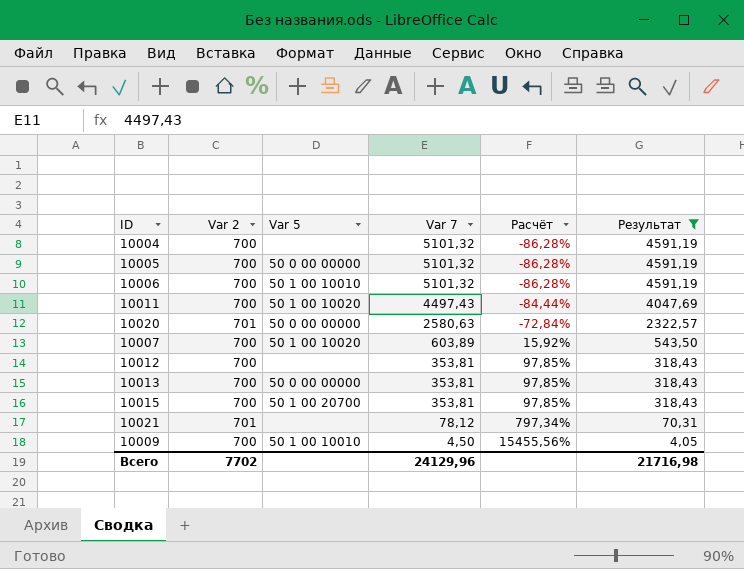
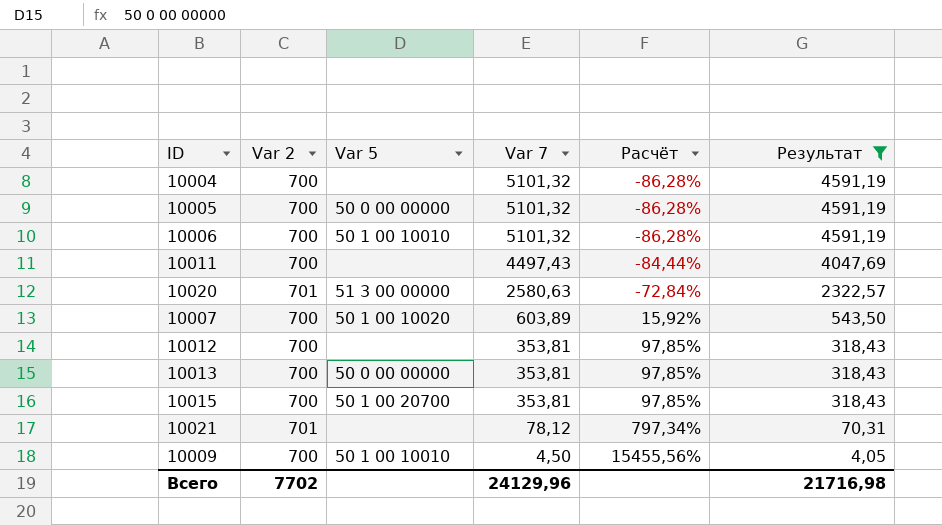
10011 | Var 5: 50 1 00 10020 -> none
10020 | Var 5: 50 0 00 00000 -> 51 3 00 00000

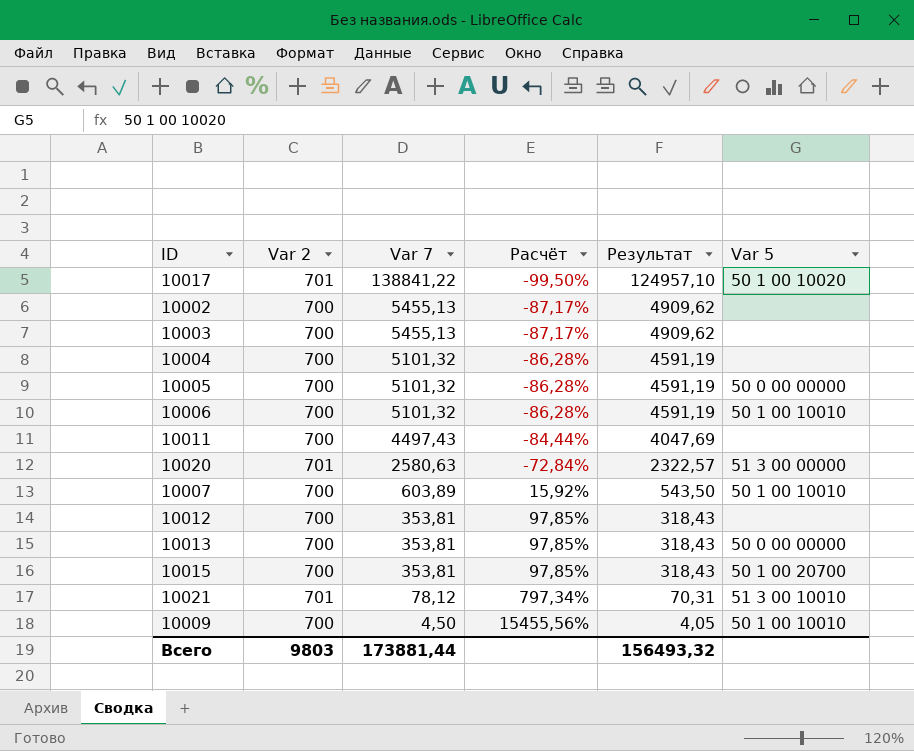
filter: Результат <= 4591,19 -> none
column Var 5 | position: 3 -> 6
10007 | Var 5: 50 1 00 10020 -> 50 1 00 10010
10021 | Var 5: none -> 51 3 00 10010
Всего | Var 2: 7702 -> 9803
Всего | Var 7: 24129,96 -> 173881,44
Всего | Результат: 21716,98 -> 156493,32

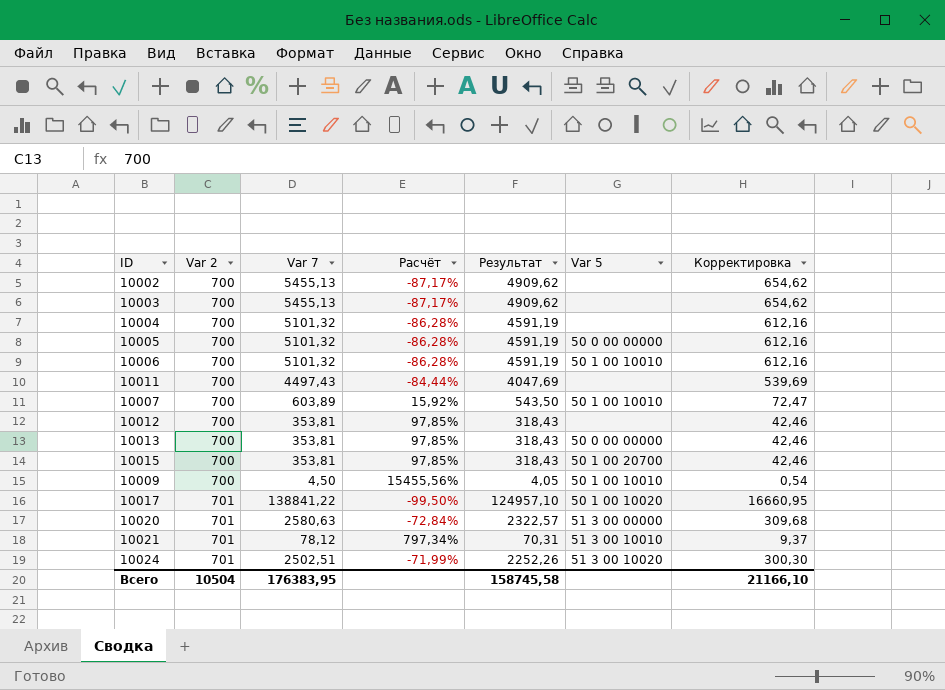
row order: Var 7 descending -> Var 2 ascending
column Корректировка | formula: none -> [Var 7] * 0,12
row 10024: none -> 701 | 2502,51 | -71,99% | 2252,26 | 51 3 00 10020 | 300,30
Всего | Var 2: 9803 -> 10504
Всего | Var 7: 173881,44 -> 176383,95
Всего | Результат: 156493,32 -> 158745,58

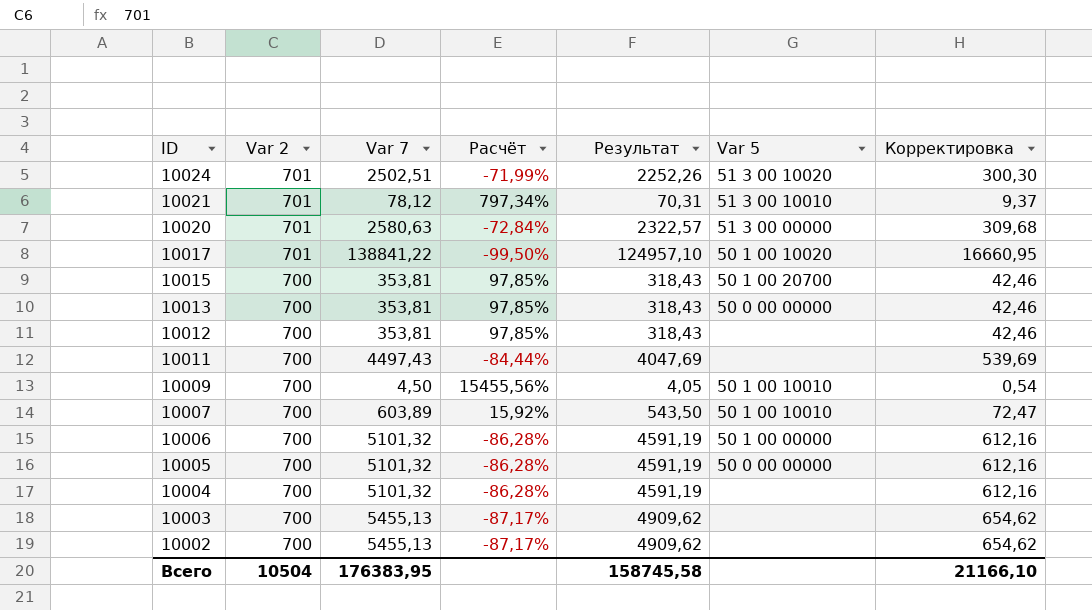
row order: Var 2 ascending -> ID descending
10006 | Var 5: 50 1 00 10010 -> 50 1 00 00000

